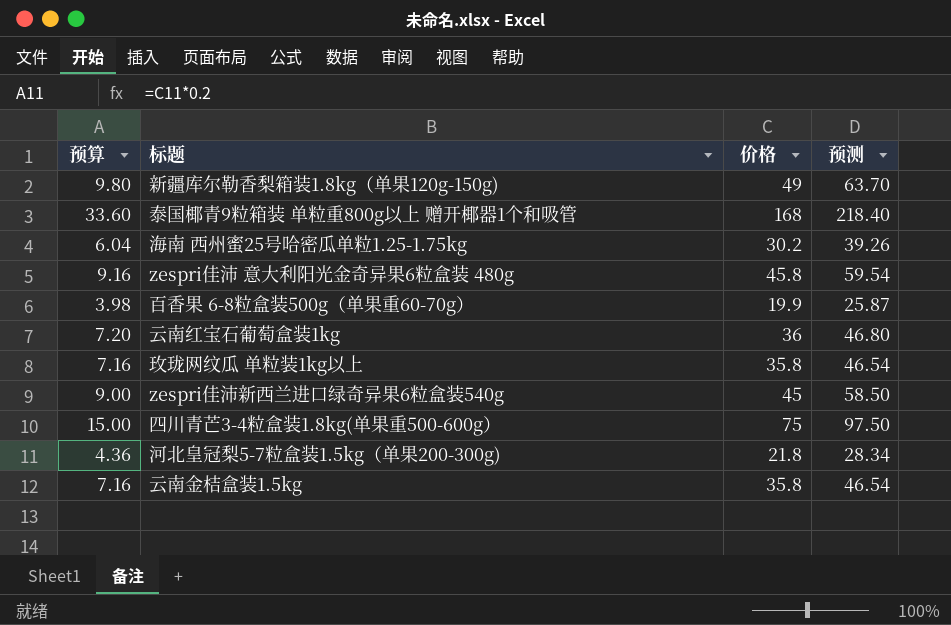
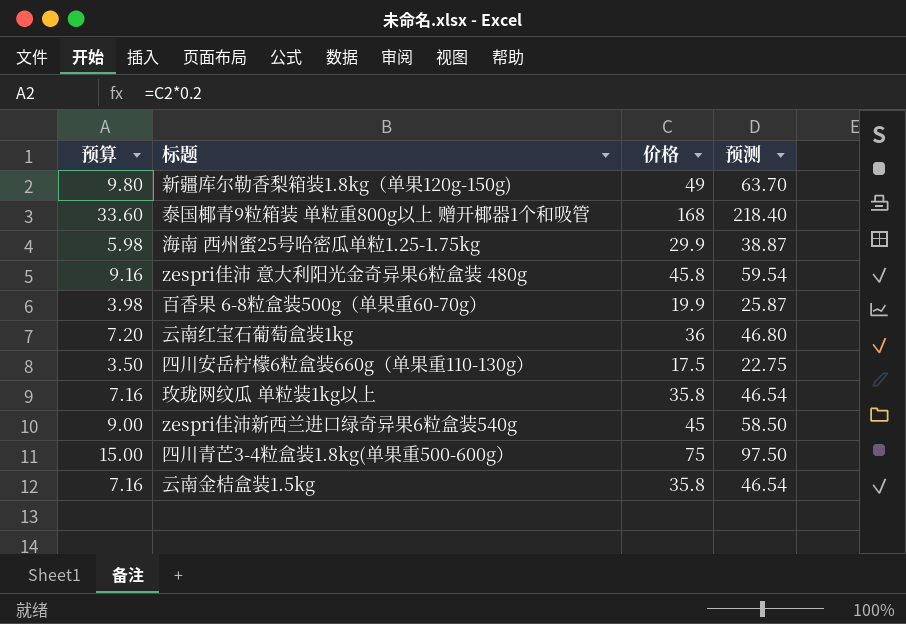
row 河北皇冠梨5-7粒盒装1.5kg（单果200-300g): 4.36 | 21.8 | 28.34 -> none
海南 西州蜜25号哈密瓜单粒1.25-1.75kg | 预算: 6.04 -> 5.98
海南 西州蜜25号哈密瓜单粒1.25-1.75kg | 价格: 30.2 -> 29.9
海南 西州蜜25号哈密瓜单粒1.25-1.75kg | 预测: 39.26 -> 38.87
row 四川安岳柠檬6粒盒装660g（单果重110-130g）: none -> 3.50 | 17.5 | 22.75

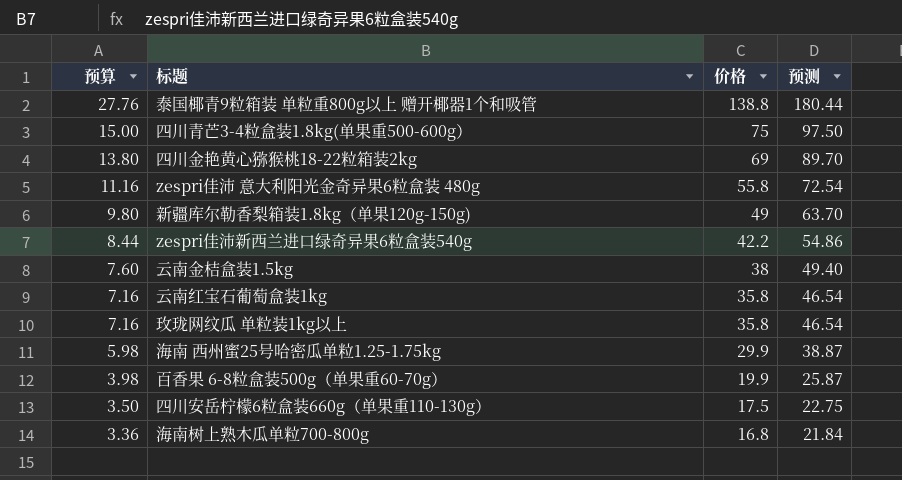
row order: none -> 预算 descending
泰国椰青9粒箱装 单粒重800g以上 赠开椰器1个和吸管 | 预算: 33.60 -> 27.76
泰国椰青9粒箱装 单粒重800g以上 赠开椰器1个和吸管 | 价格: 168 -> 138.8
泰国椰青9粒箱装 单粒重800g以上 赠开椰器1个和吸管 | 预测: 218.40 -> 180.44
row 四川金艳黄心猕猴桃18-22粒箱装2kg: none -> 13.80 | 69 | 89.70
zespri佳沛 意大利阳光金奇异果6粒盒装 480g | 预算: 9.16 -> 11.16
zespri佳沛 意大利阳光金奇异果6粒盒装 480g | 价格: 45.8 -> 55.8
zespri佳沛 意大利阳光金奇异果6粒盒装 480g | 预测: 59.54 -> 72.54
zespri佳沛新西兰进口绿奇异果6粒盒装540g | 预算: 9.00 -> 8.44
zespri佳沛新西兰进口绿奇异果6粒盒装540g | 价格: 45 -> 42.2
zespri佳沛新西兰进口绿奇异果6粒盒装540g | 预测: 58.50 -> 54.86
云南金桔盒装1.5kg | 预算: 7.16 -> 7.60
云南金桔盒装1.5kg | 价格: 35.8 -> 38
云南金桔盒装1.5kg | 预测: 46.54 -> 49.40
云南红宝石葡萄盒装1kg | 预算: 7.20 -> 7.16
云南红宝石葡萄盒装1kg | 价格: 36 -> 35.8
云南红宝石葡萄盒装1kg | 预测: 46.80 -> 46.54
row 海南树上熟木瓜单粒700-800g: none -> 3.36 | 16.8 | 21.84

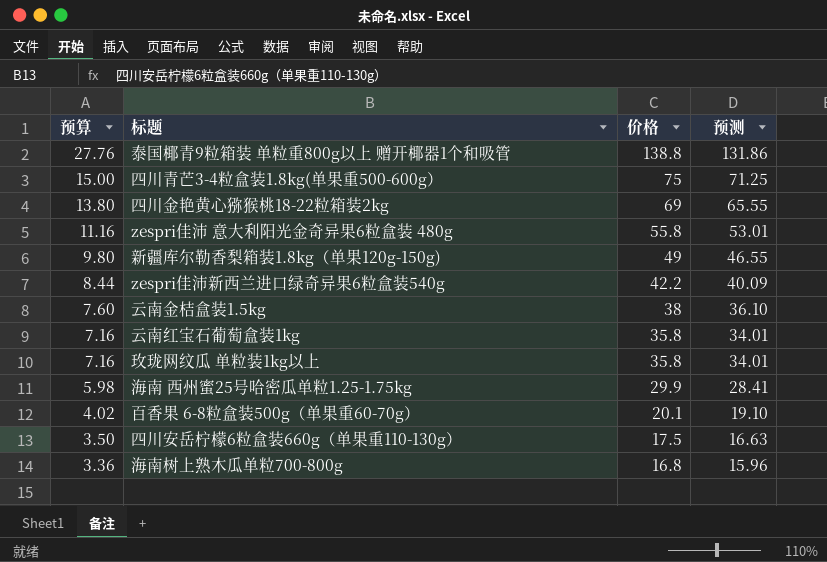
column 预测 | formula: [价格] * 1.3 -> [价格] * 0.95
百香果 6-8粒盒装500g（单果重60-70g） | 预算: 3.98 -> 4.02
百香果 6-8粒盒装500g（单果重60-70g） | 价格: 19.9 -> 20.1

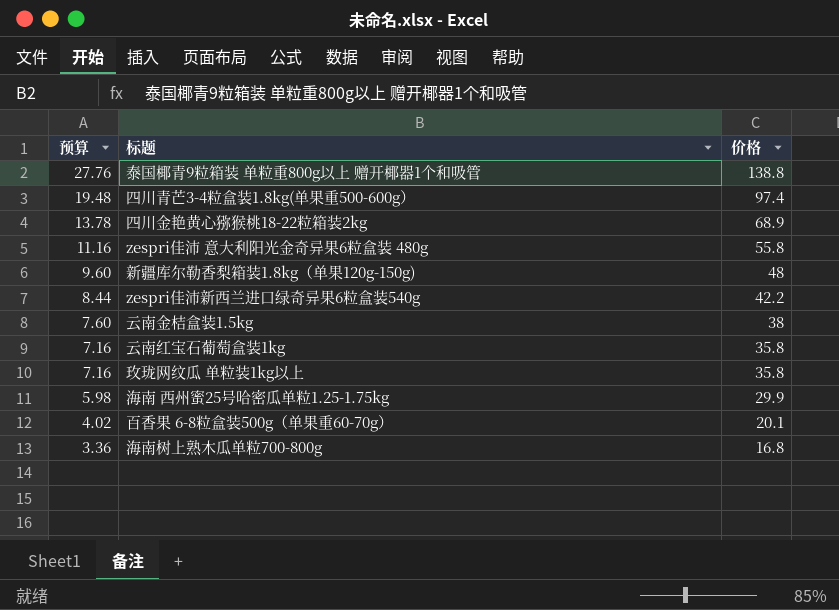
column 预测 | formula: [价格] * 0.95 -> none
row 四川安岳柠檬6粒盒装660g（单果重110-130g）: 3.50 | 17.5 | 16.63 -> none
四川青芒3-4粒盒装1.8kg(单果重500-600g） | 预算: 15.00 -> 19.48
四川青芒3-4粒盒装1.8kg(单果重500-600g） | 价格: 75 -> 97.4
四川金艳黄心猕猴桃18-22粒箱装2kg | 预算: 13.80 -> 13.78
四川金艳黄心猕猴桃18-22粒箱装2kg | 价格: 69 -> 68.9
新疆库尔勒香梨箱装1.8kg（单果120g-150g) | 预算: 9.80 -> 9.60
新疆库尔勒香梨箱装1.8kg（单果120g-150g) | 价格: 49 -> 48

